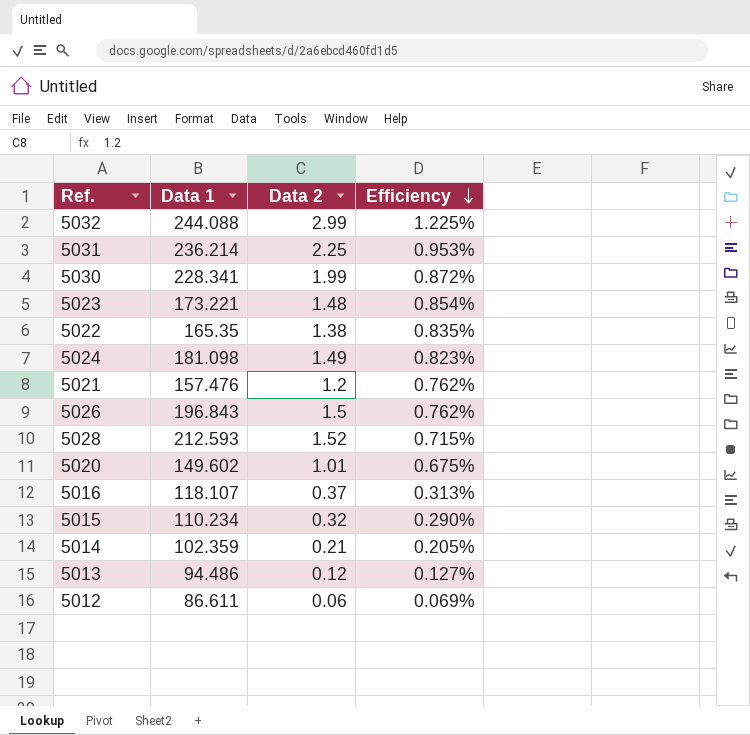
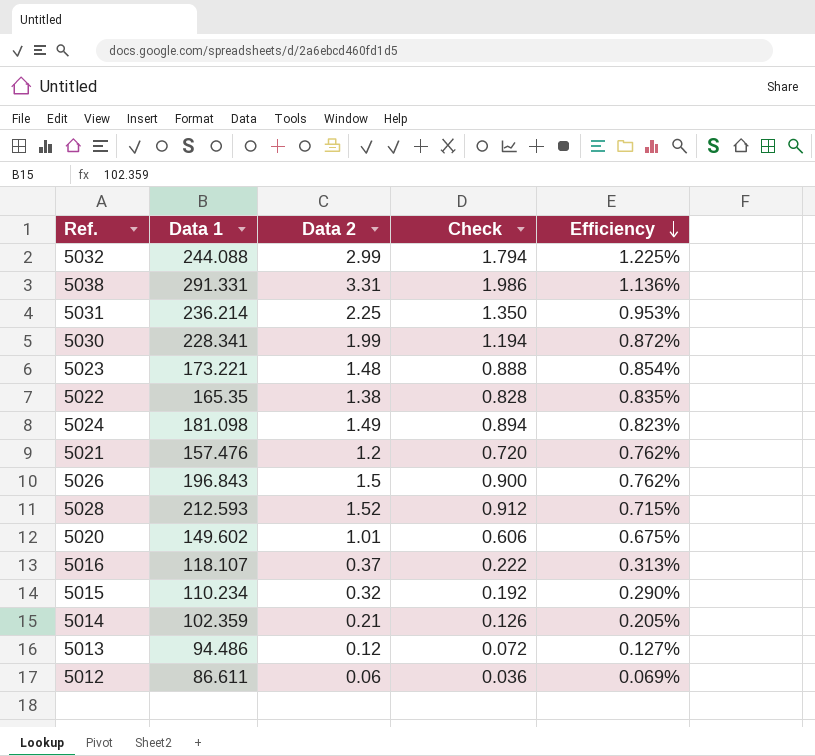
column Check | formula: none -> [Data 2] * 0.6
row 5038: none -> 291.331 | 3.31 | 1.986 | 1.136%

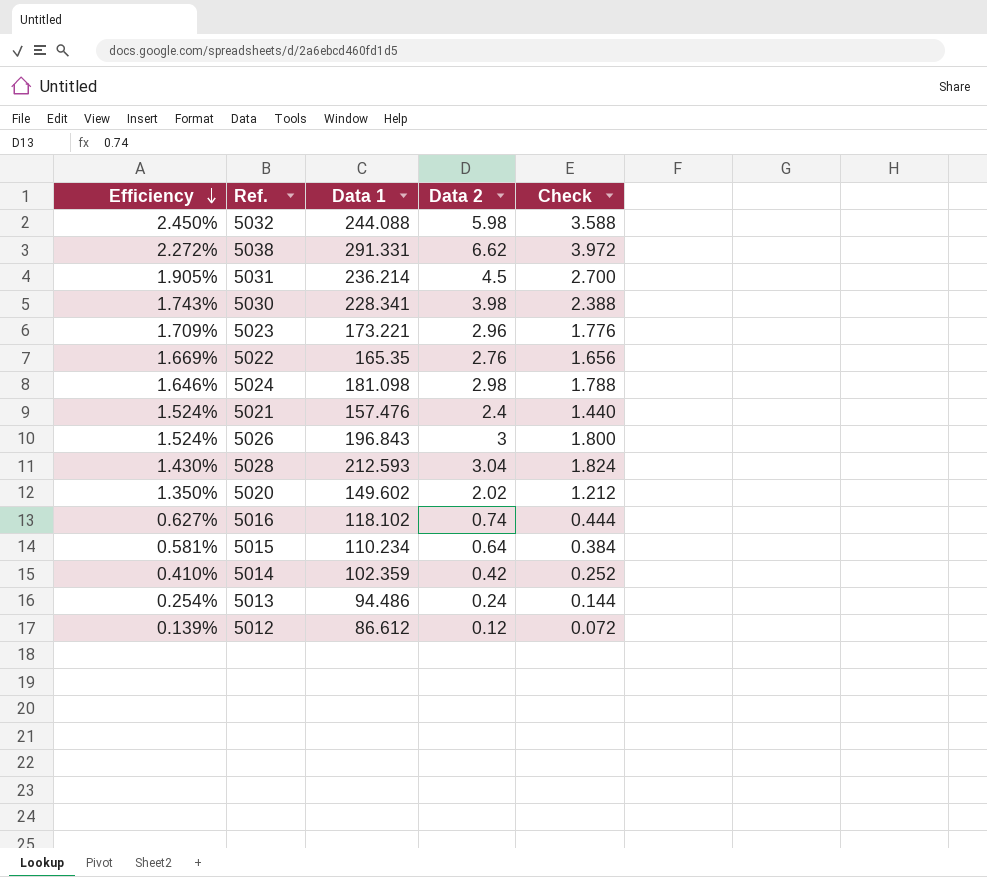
column Efficiency | position: 5 -> 1
5032 | Efficiency: 1.225% -> 2.450%
5032 | Data 2: 2.99 -> 5.98
5032 | Check: 1.794 -> 3.588
5038 | Efficiency: 1.136% -> 2.272%
5038 | Data 2: 3.31 -> 6.62
5038 | Check: 1.986 -> 3.972
5031 | Efficiency: 0.953% -> 1.905%
5031 | Data 2: 2.25 -> 4.5
5031 | Check: 1.350 -> 2.700
5030 | Efficiency: 0.872% -> 1.743%
5030 | Data 2: 1.99 -> 3.98
5030 | Check: 1.194 -> 2.388
5023 | Efficiency: 0.854% -> 1.709%
5023 | Data 2: 1.48 -> 2.96
5023 | Check: 0.888 -> 1.776
5022 | Efficiency: 0.835% -> 1.669%
5022 | Data 2: 1.38 -> 2.76
5022 | Check: 0.828 -> 1.656
5024 | Efficiency: 0.823% -> 1.646%
5024 | Data 2: 1.49 -> 2.98
5024 | Check: 0.894 -> 1.788
5021 | Efficiency: 0.762% -> 1.524%
5021 | Data 2: 1.2 -> 2.4
5021 | Check: 0.720 -> 1.440
5026 | Efficiency: 0.762% -> 1.524%
5026 | Data 2: 1.5 -> 3
5026 | Check: 0.900 -> 1.800
5028 | Efficiency: 0.715% -> 1.430%
5028 | Data 2: 1.52 -> 3.04
5028 | Check: 0.912 -> 1.824
5020 | Efficiency: 0.675% -> 1.350%
5020 | Data 2: 1.01 -> 2.02
5020 | Check: 0.606 -> 1.212
5016 | Efficiency: 0.313% -> 0.627%
5016 | Data 1: 118.107 -> 118.102
5016 | Data 2: 0.37 -> 0.74
5016 | Check: 0.222 -> 0.444
5015 | Efficiency: 0.290% -> 0.581%
5015 | Data 2: 0.32 -> 0.64
5015 | Check: 0.192 -> 0.384
5014 | Efficiency: 0.205% -> 0.410%
5014 | Data 2: 0.21 -> 0.42
5014 | Check: 0.126 -> 0.252
5013 | Efficiency: 0.127% -> 0.254%
5013 | Data 2: 0.12 -> 0.24
5013 | Check: 0.072 -> 0.144
5012 | Efficiency: 0.069% -> 0.139%
5012 | Data 1: 86.611 -> 86.612
5012 | Data 2: 0.06 -> 0.12
5012 | Check: 0.036 -> 0.072

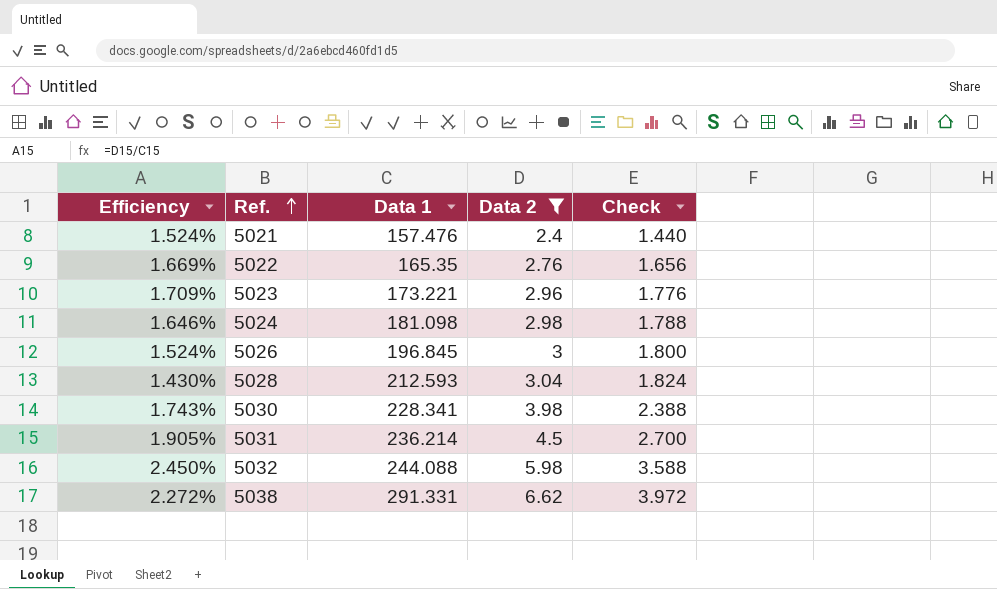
filter: none -> Data 2 >= 2.4
row order: Efficiency descending -> Ref. ascending
5026 | Data 1: 196.843 -> 196.845

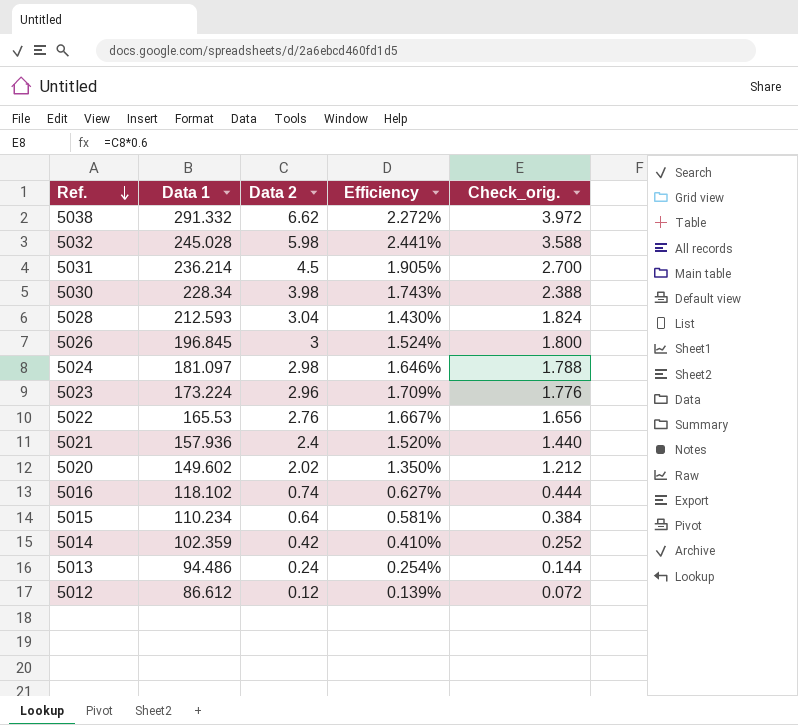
filter: Data 2 >= 2.4 -> none
row order: Ref. ascending -> Ref. descending
column Efficiency | position: 1 -> 4
column name: Check -> Check_orig.
5038 | Data 1: 291.331 -> 291.332
5032 | Data 1: 244.088 -> 245.028
5032 | Efficiency: 2.450% -> 2.441%
5030 | Data 1: 228.341 -> 228.34
5024 | Data 1: 181.098 -> 181.097
5023 | Data 1: 173.221 -> 173.224
5022 | Data 1: 165.35 -> 165.53
5022 | Efficiency: 1.669% -> 1.667%
5021 | Data 1: 157.476 -> 157.936
5021 | Efficiency: 1.524% -> 1.520%

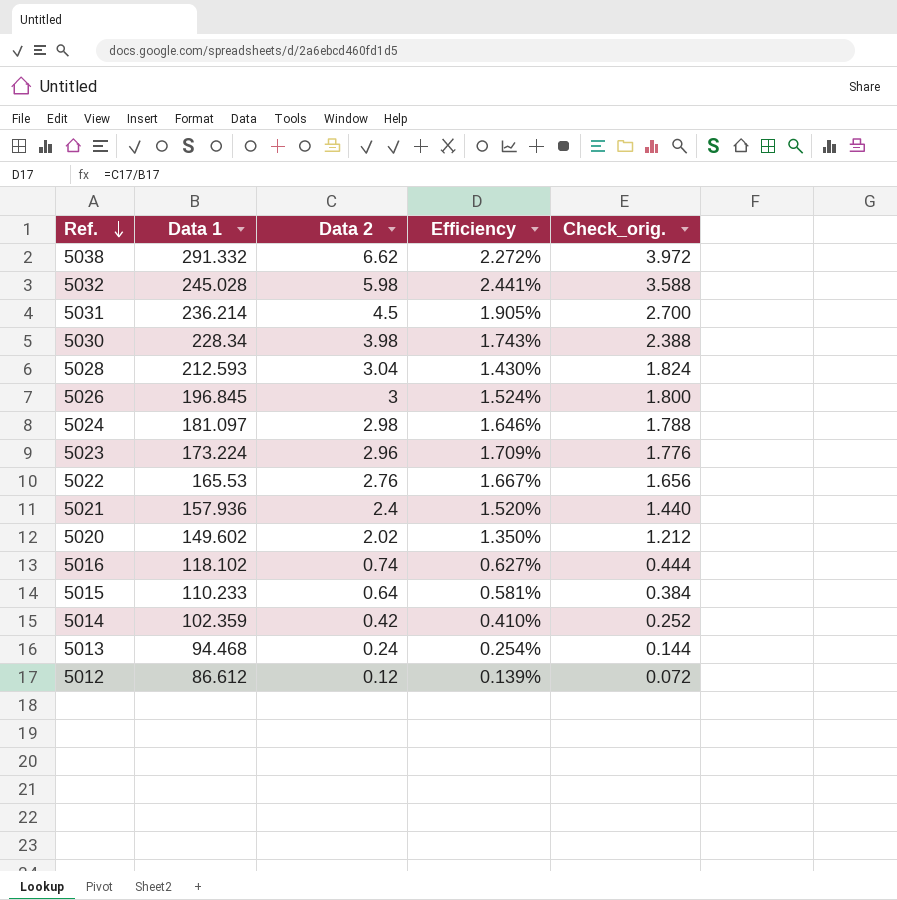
5015 | Data 1: 110.234 -> 110.233
5013 | Data 1: 94.486 -> 94.468

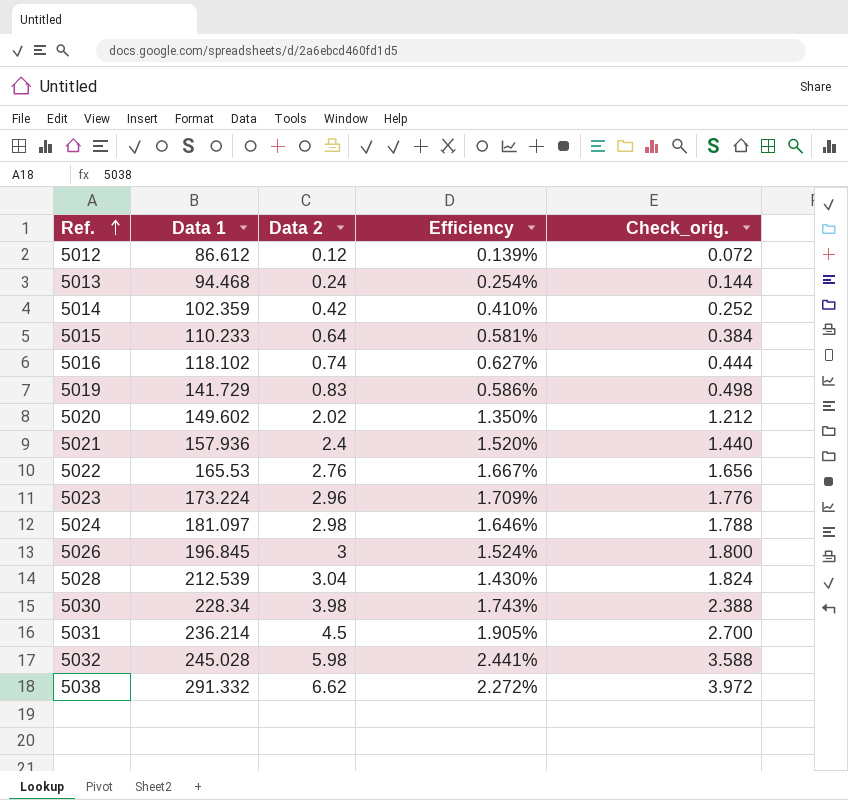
row order: Ref. descending -> Ref. ascending
row 5019: none -> 141.729 | 0.83 | 0.586% | 0.498
5028 | Data 1: 212.593 -> 212.539

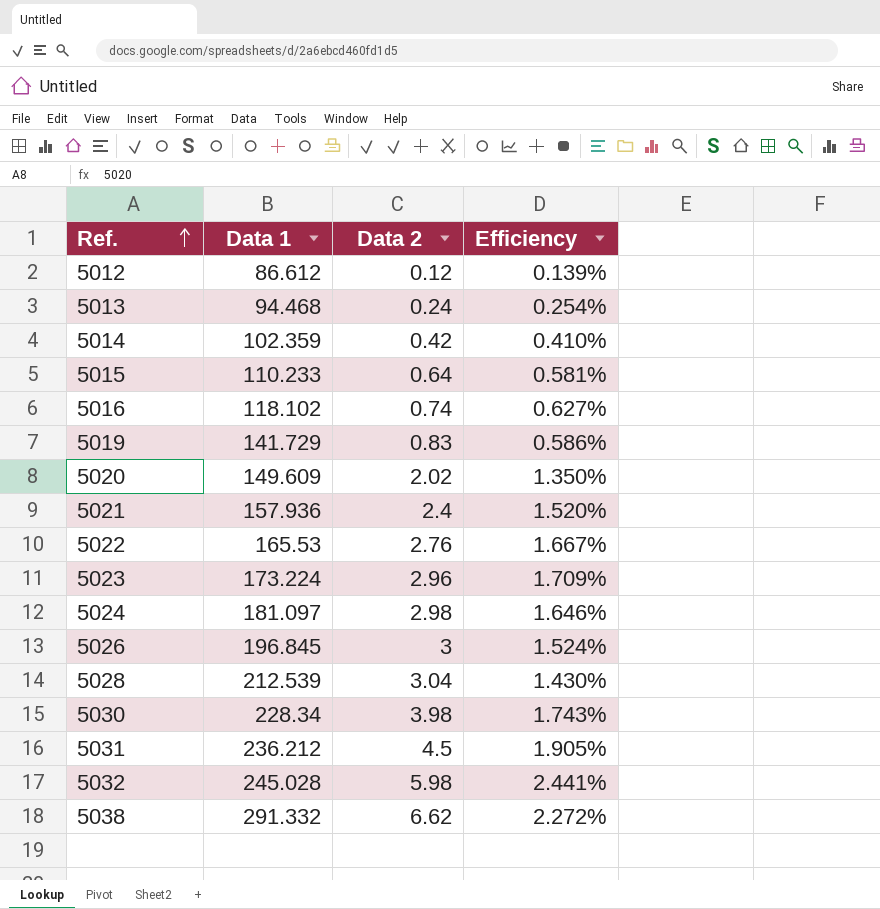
column Check_orig. | formula: [Data 2] * 0.6 -> none
5020 | Data 1: 149.602 -> 149.609
5031 | Data 1: 236.214 -> 236.212

